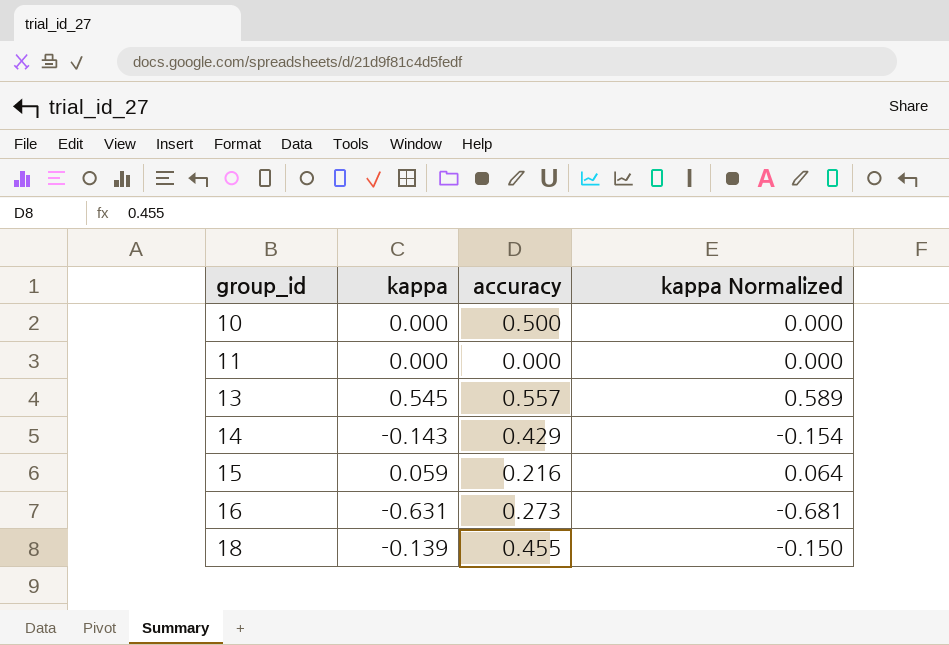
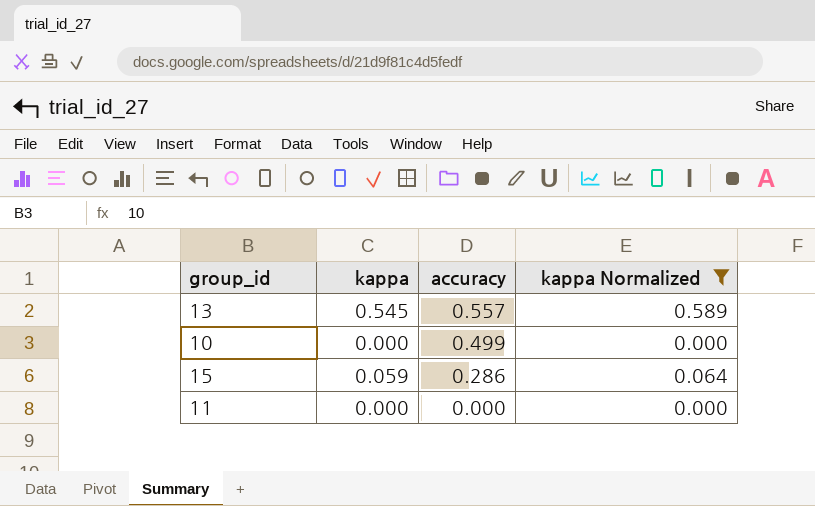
filter: none -> kappa Normalized >= 0.000
row order: group_id ascending -> accuracy descending
10 | accuracy: 0.500 -> 0.499
15 | accuracy: 0.216 -> 0.286

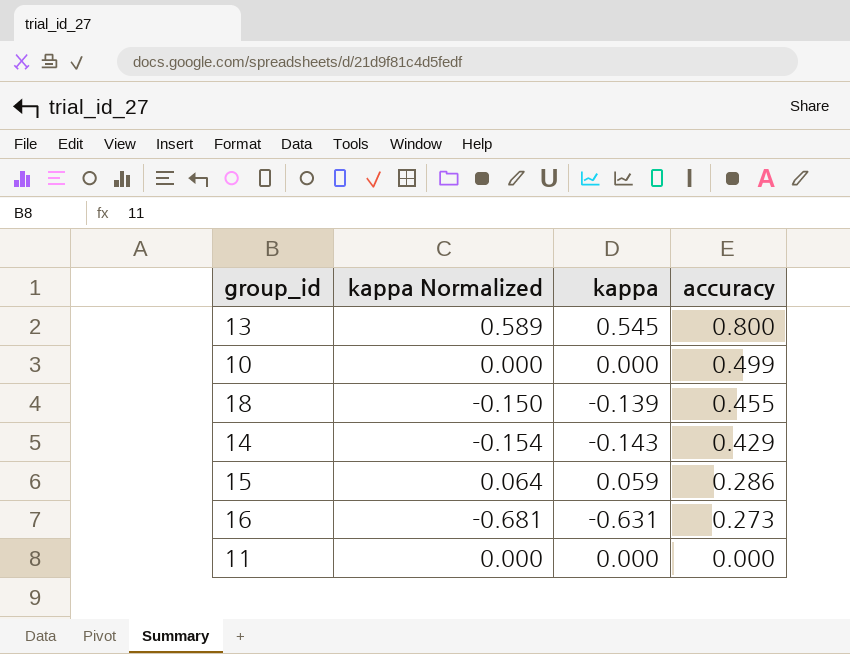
filter: kappa Normalized >= 0.000 -> none
column kappa Normalized | position: 4 -> 2
13 | accuracy: 0.557 -> 0.800

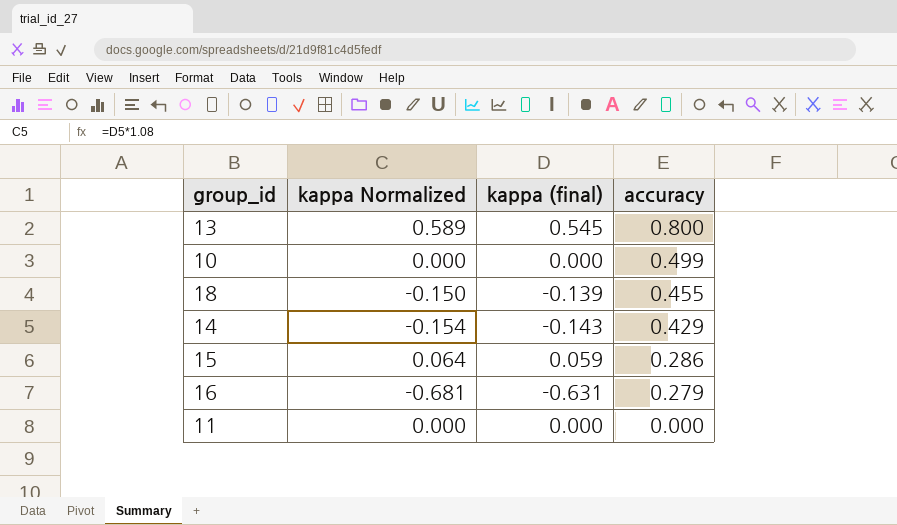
column name: kappa -> kappa (final)
16 | accuracy: 0.273 -> 0.279

